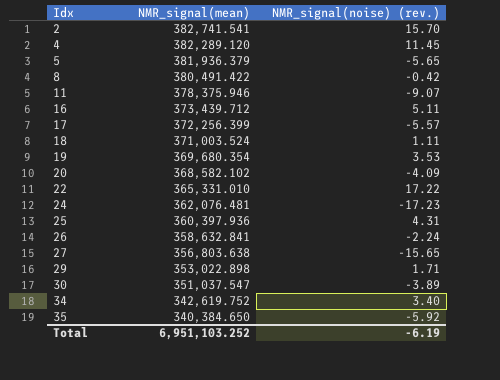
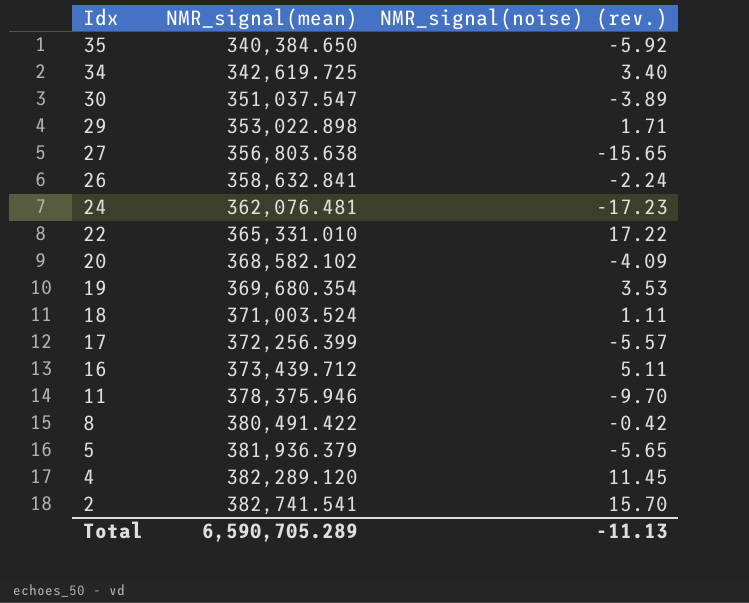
row order: Idx ascending -> Idx descending
row 25: 360,397.936 | 4.31 -> none
34 | NMR_signal(mean): 342,619.752 -> 342,619.725
11 | NMR_signal(noise) (rev.): -9.07 -> -9.70
Total | NMR_signal(mean): 6,951,103.252 -> 6,590,705.289
Total | NMR_signal(noise) (rev.): -6.19 -> -11.13

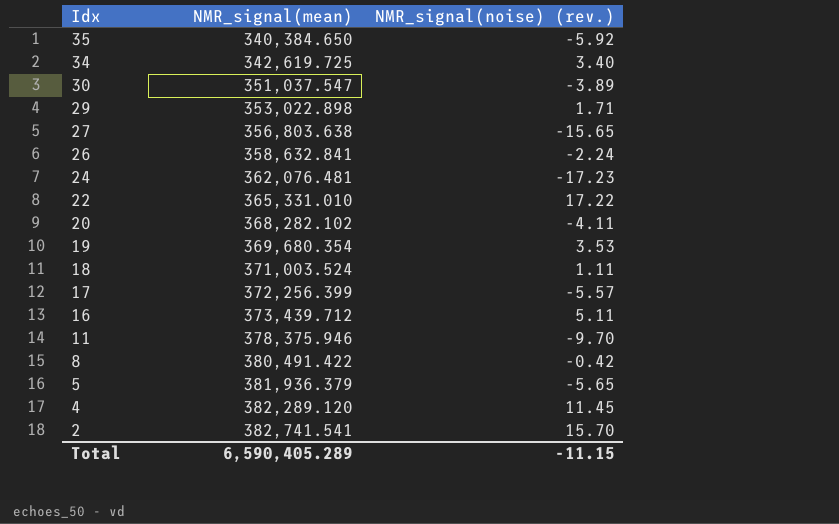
20 | NMR_signal(mean): 368,582.102 -> 368,282.102
20 | NMR_signal(noise) (rev.): -4.09 -> -4.11
Total | NMR_signal(mean): 6,590,705.289 -> 6,590,405.289
Total | NMR_signal(noise) (rev.): -11.13 -> -11.15

